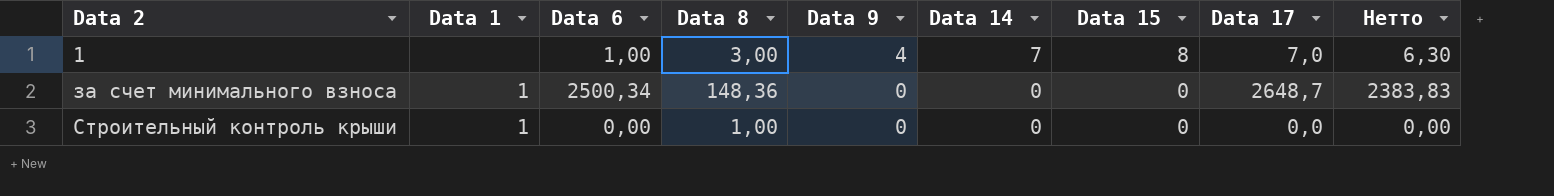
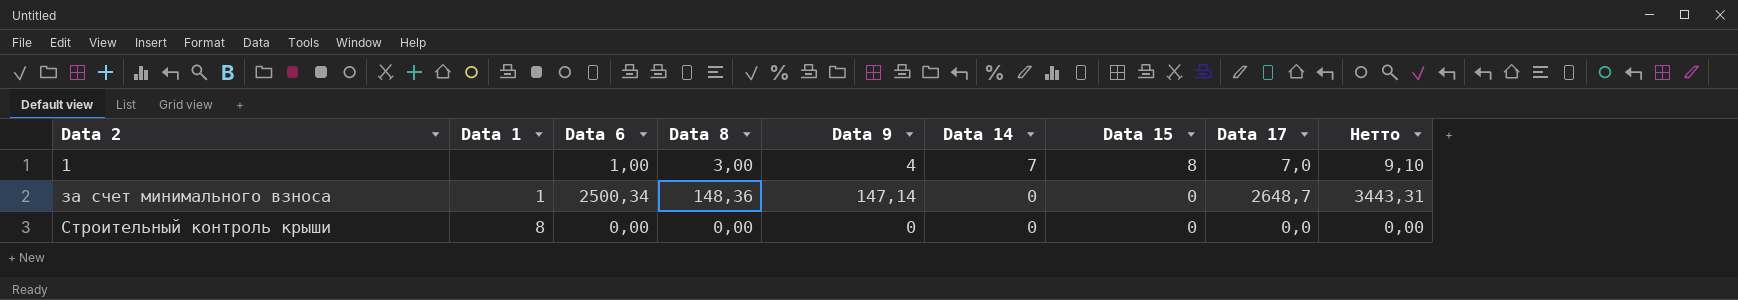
column Нетто | formula: [Data 17] * 0,9 -> [Data 17] * 1,3
за счет минимального взноса | Data 9: 0 -> 147,14
Строительный контроль крыши | Data 1: 1 -> 8
Строительный контроль крыши | Data 8: 1,00 -> 0,00

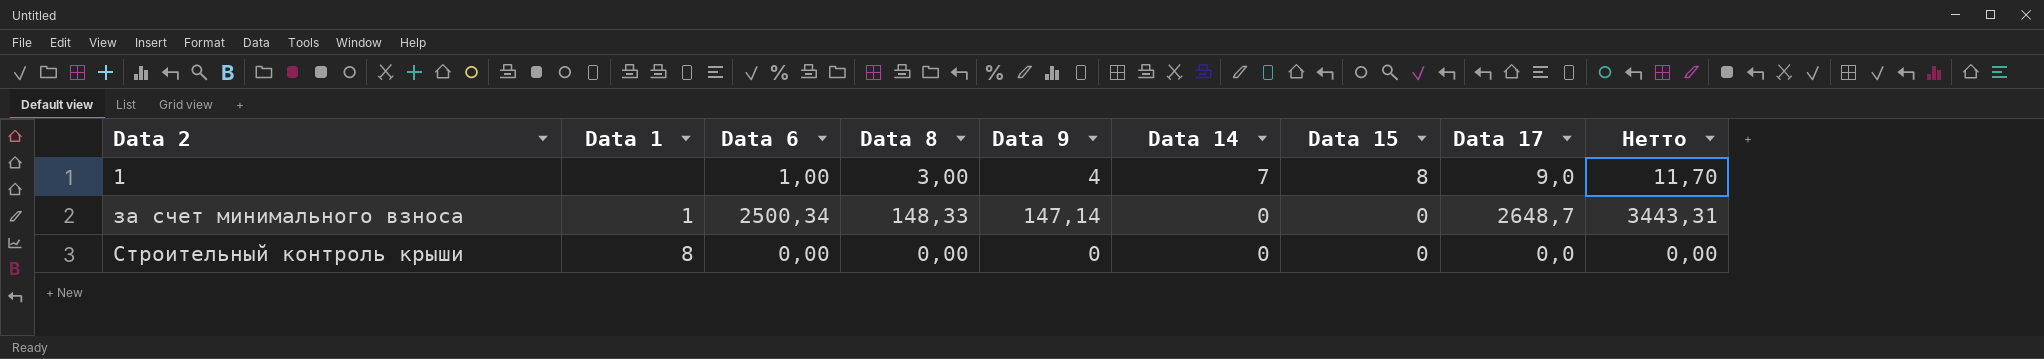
1 | Data 17: 7,0 -> 9,0
1 | Нетто: 9,10 -> 11,70
за счет минимального взноса | Data 8: 148,36 -> 148,33

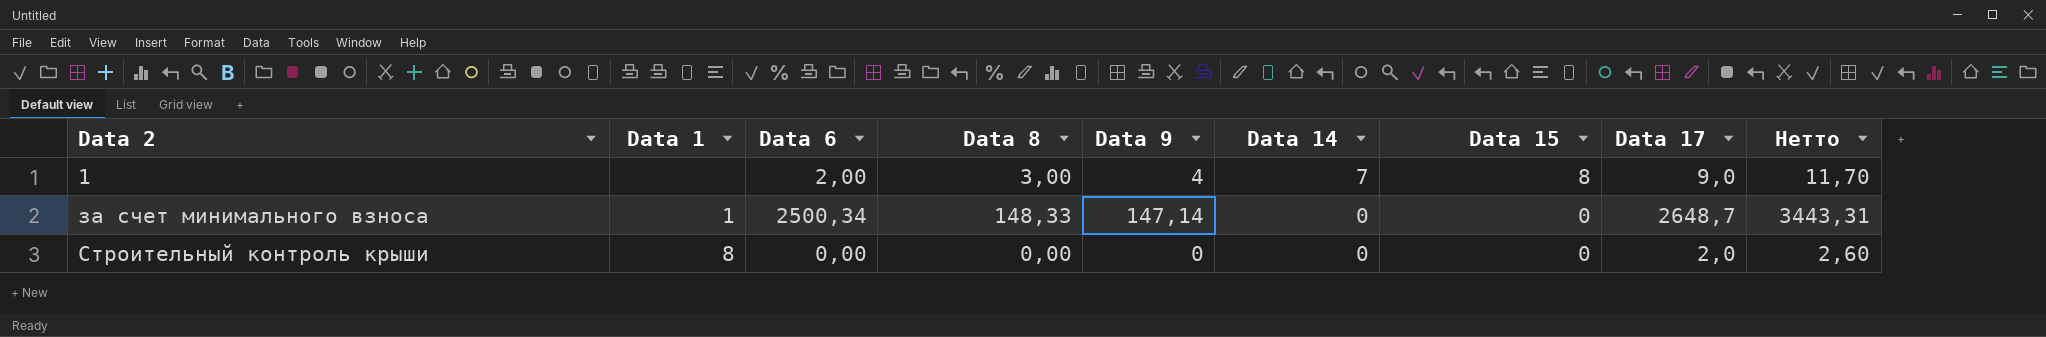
1 | Data 6: 1,00 -> 2,00
Строительный контроль крыши | Data 17: 0,0 -> 2,0
Строительный контроль крыши | Нетто: 0,00 -> 2,60

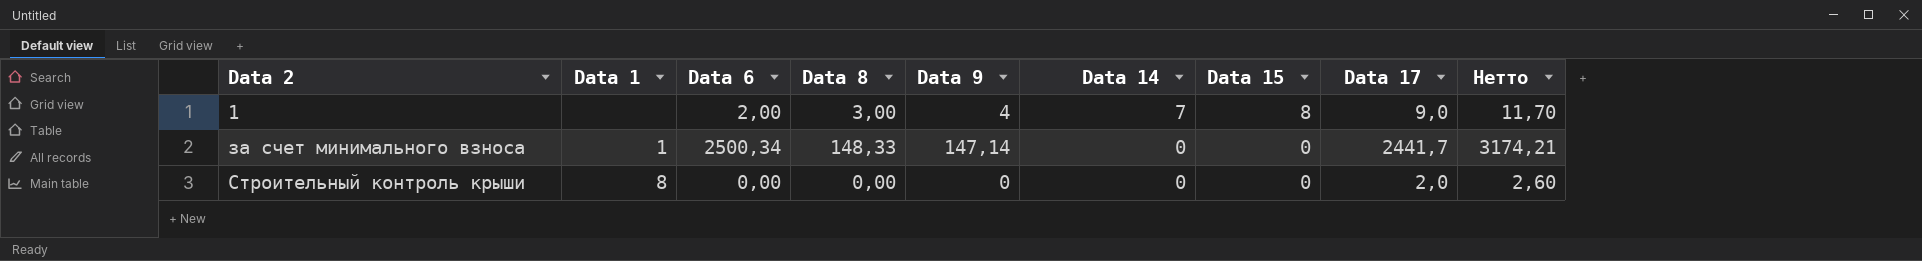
за счет минимального взноса | Data 17: 2648,7 -> 2441,7
за счет минимального взноса | Нетто: 3443,31 -> 3174,21

